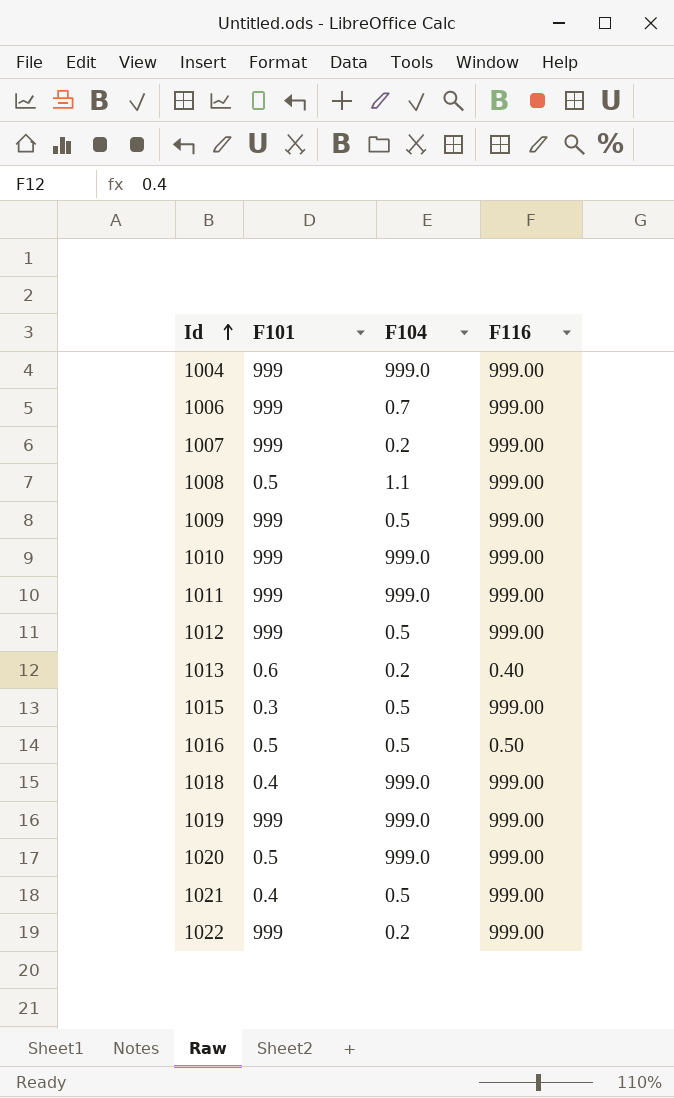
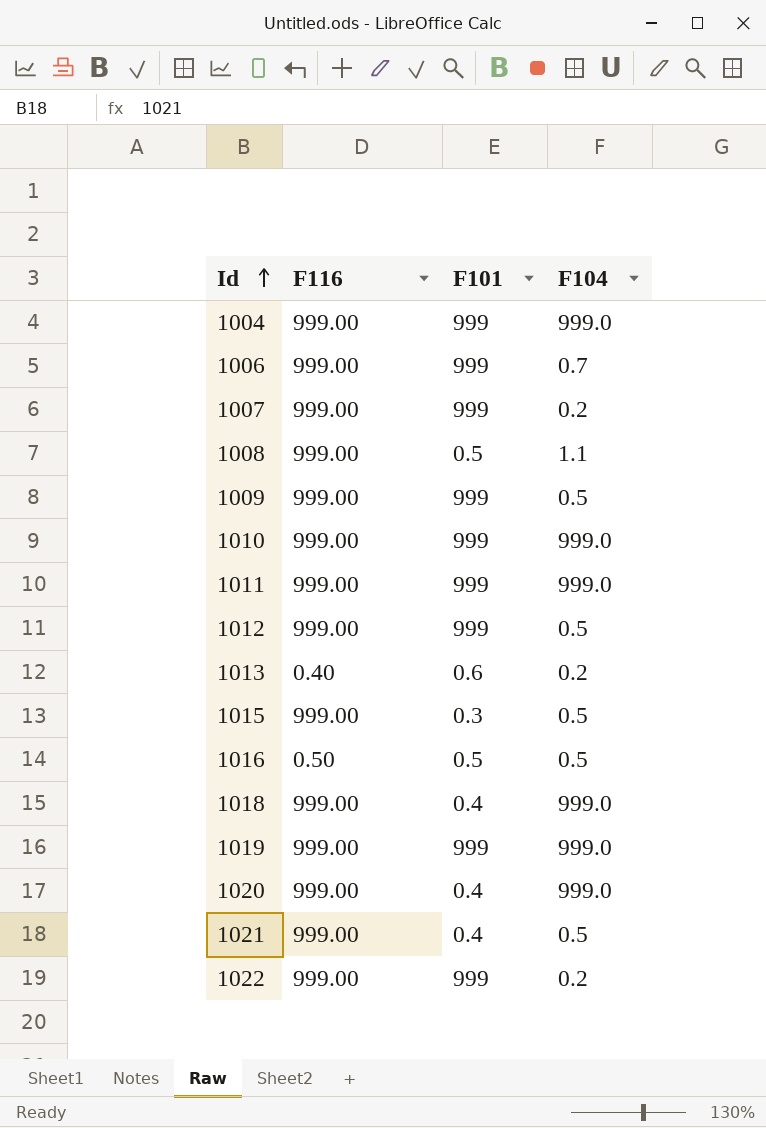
column F116 | position: 4 -> 2
1020 | F101: 0.5 -> 0.4

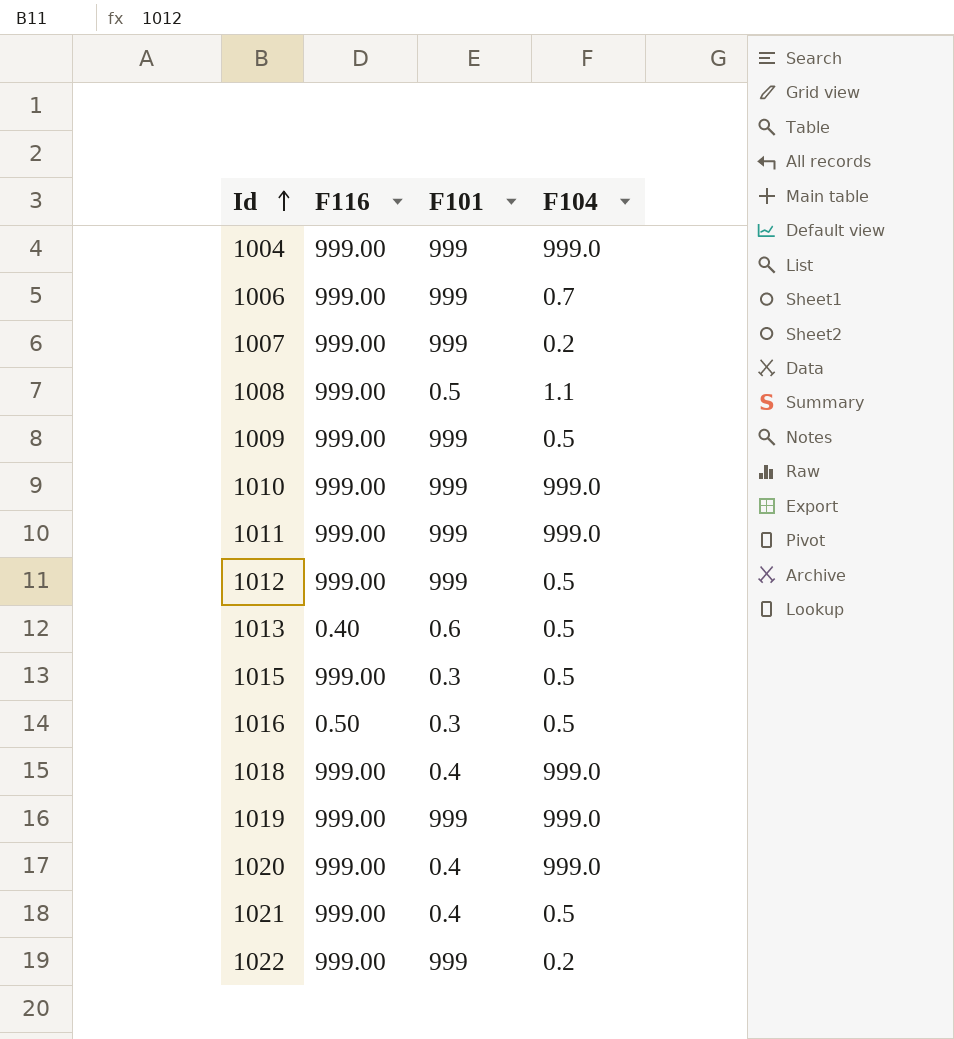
1013 | F104: 0.2 -> 0.5
1016 | F101: 0.5 -> 0.3

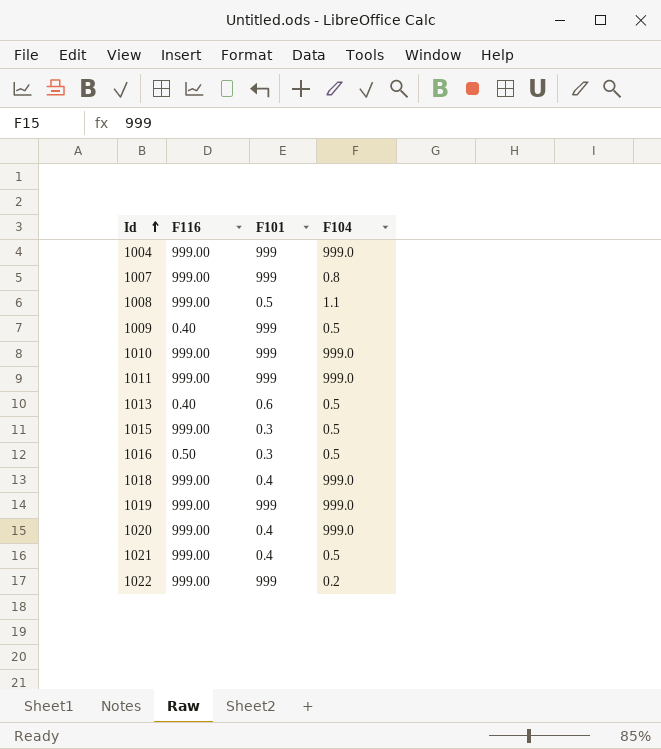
row 1006: 999.00 | 999 | 0.7 -> none
row 1012: 999.00 | 999 | 0.5 -> none
1007 | F104: 0.2 -> 0.8
1009 | F116: 999.00 -> 0.40

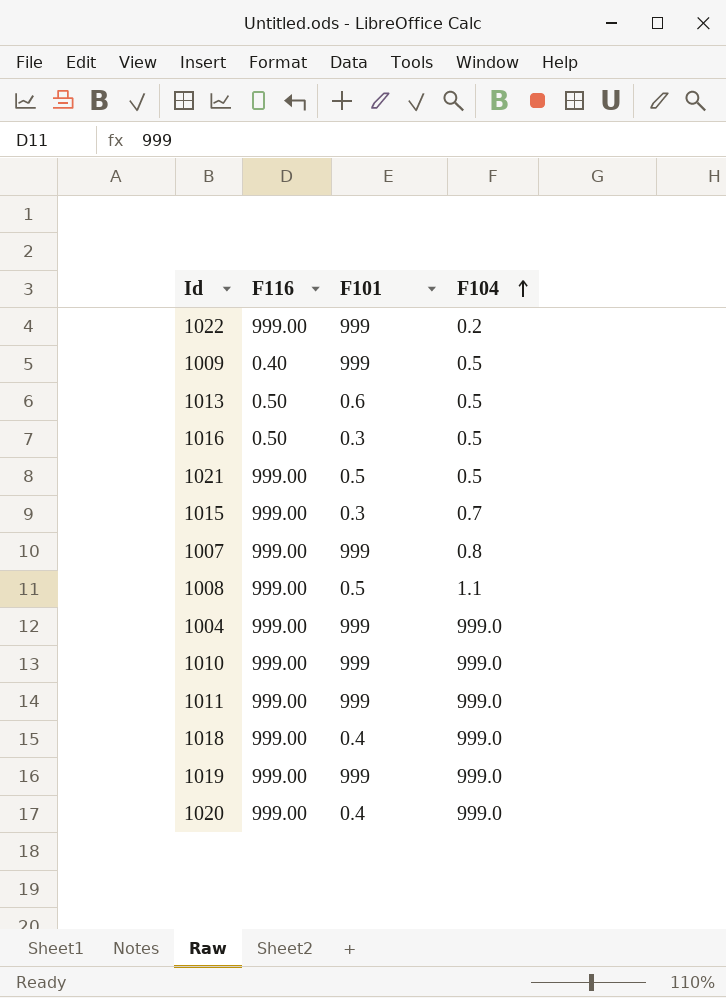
row order: Id ascending -> F104 ascending
1013 | F116: 0.40 -> 0.50
1021 | F101: 0.4 -> 0.5
1015 | F104: 0.5 -> 0.7

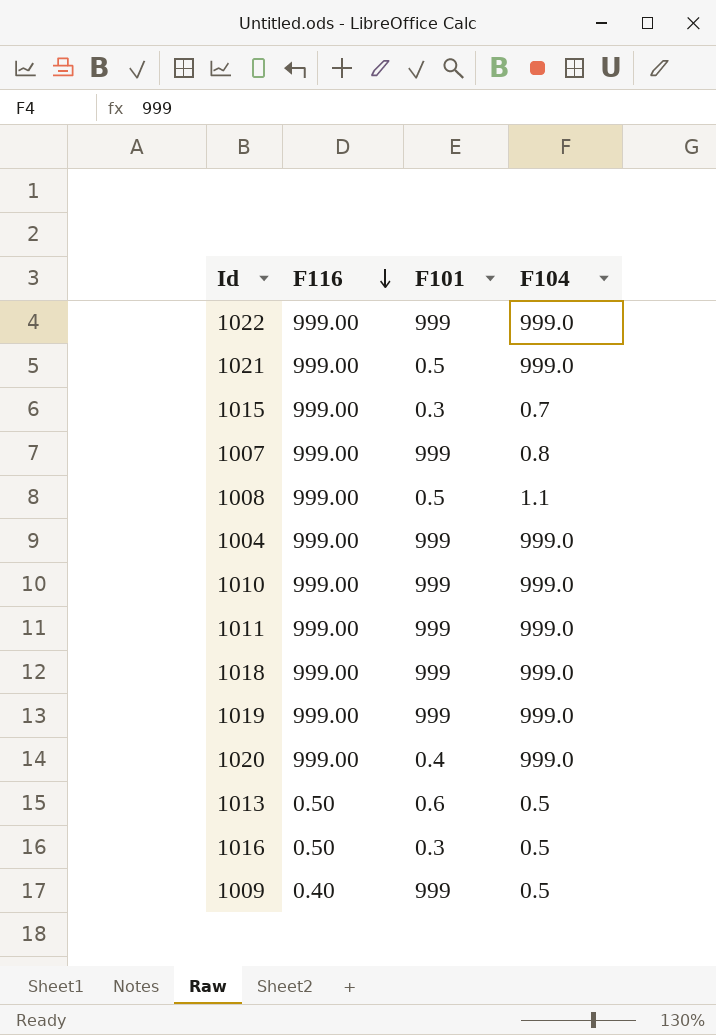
row order: F104 ascending -> F116 descending
1022 | F104: 0.2 -> 999.0
1021 | F104: 0.5 -> 999.0
1018 | F101: 0.4 -> 999

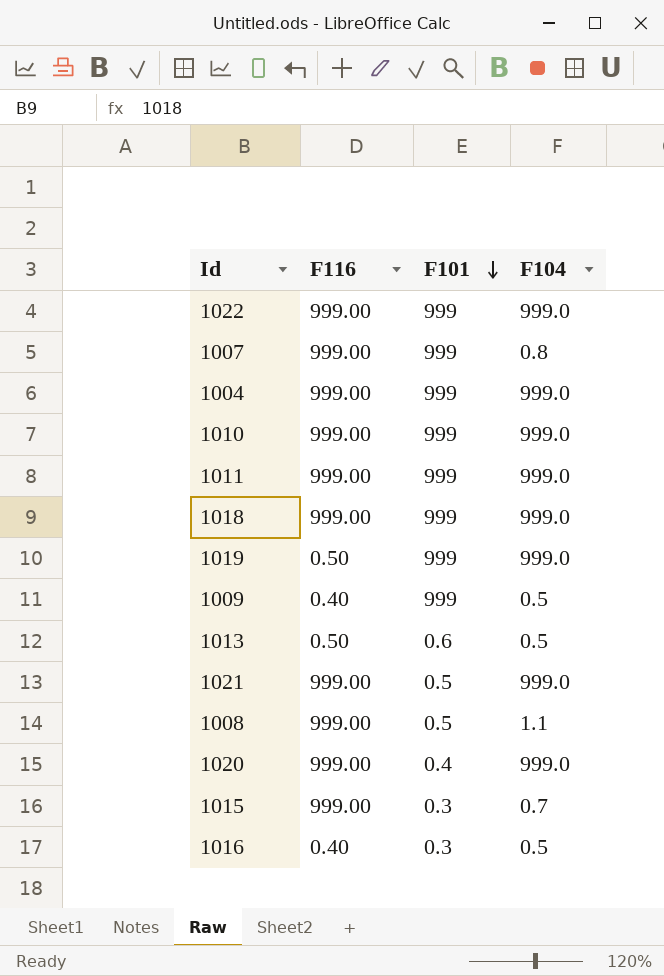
row order: F116 descending -> F101 descending
1019 | F116: 999.00 -> 0.50
1016 | F116: 0.50 -> 0.40

